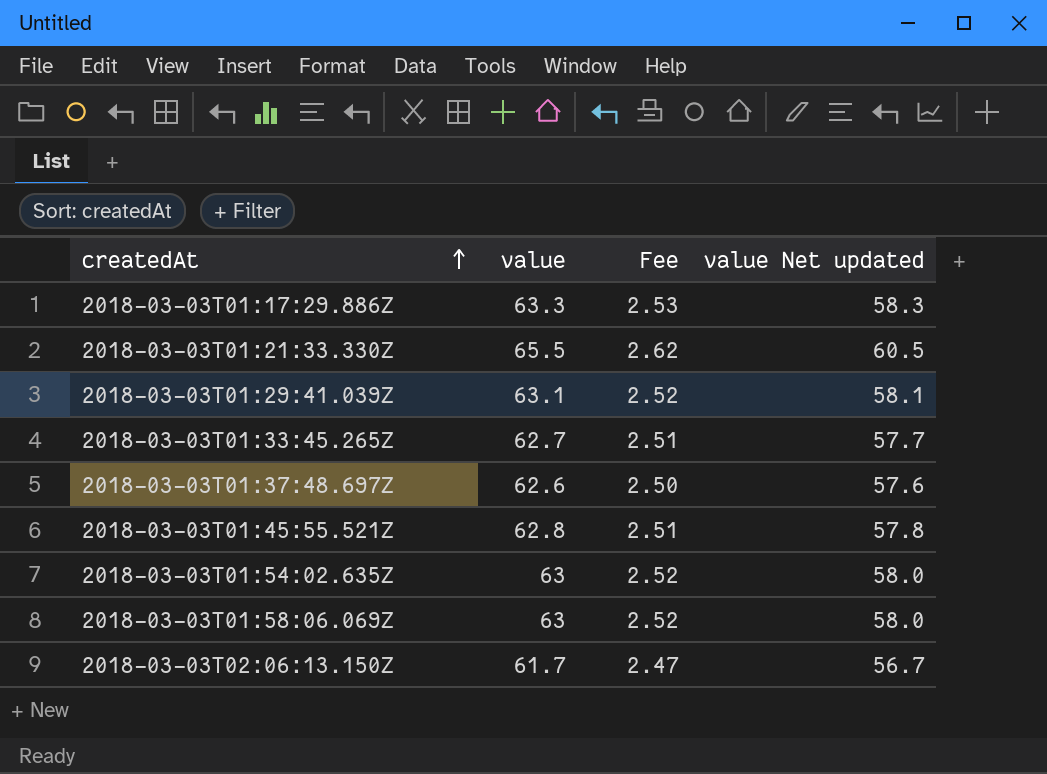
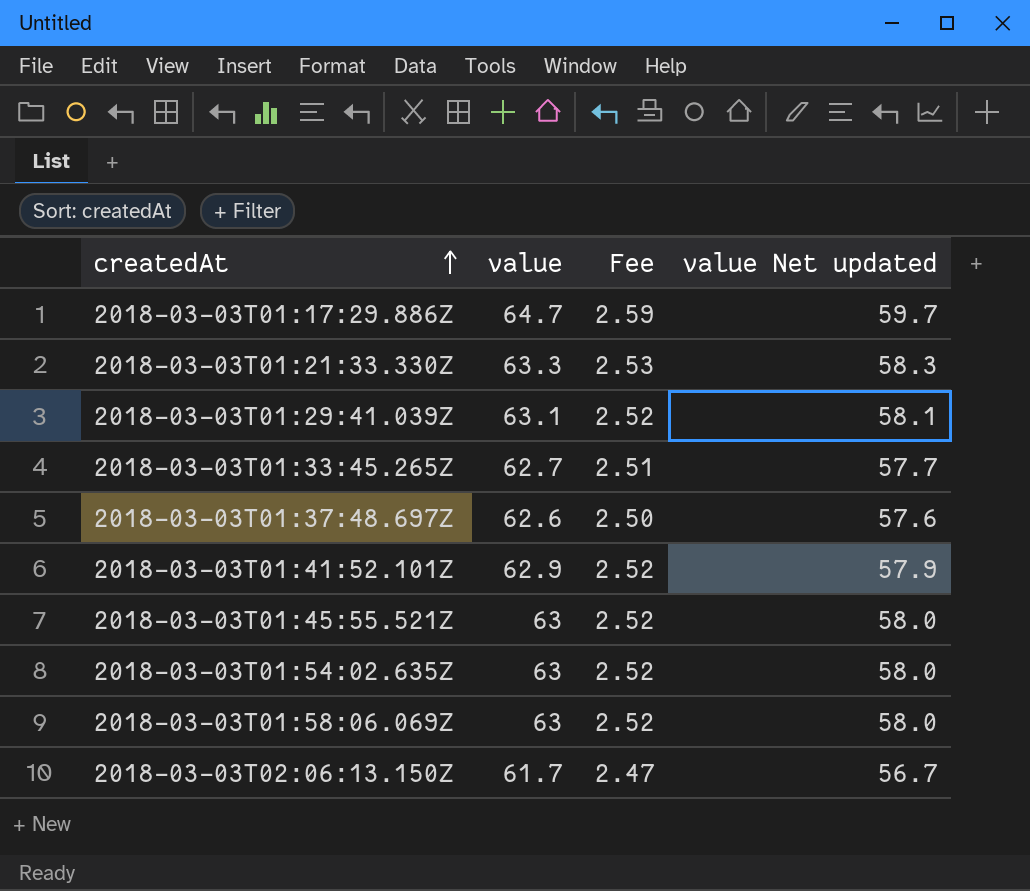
2018-03-03T01:17:29.886Z | value: 63.3 -> 64.7
2018-03-03T01:17:29.886Z | Fee: 2.53 -> 2.59
2018-03-03T01:17:29.886Z | value Net updated: 58.3 -> 59.7
2018-03-03T01:21:33.330Z | value: 65.5 -> 63.3
2018-03-03T01:21:33.330Z | Fee: 2.62 -> 2.53
2018-03-03T01:21:33.330Z | value Net updated: 60.5 -> 58.3
row 2018-03-03T01:41:52.101Z: none -> 62.9 | 2.52 | 57.9
2018-03-03T01:45:55.521Z | value: 62.8 -> 63
2018-03-03T01:45:55.521Z | Fee: 2.51 -> 2.52
2018-03-03T01:45:55.521Z | value Net updated: 57.8 -> 58.0

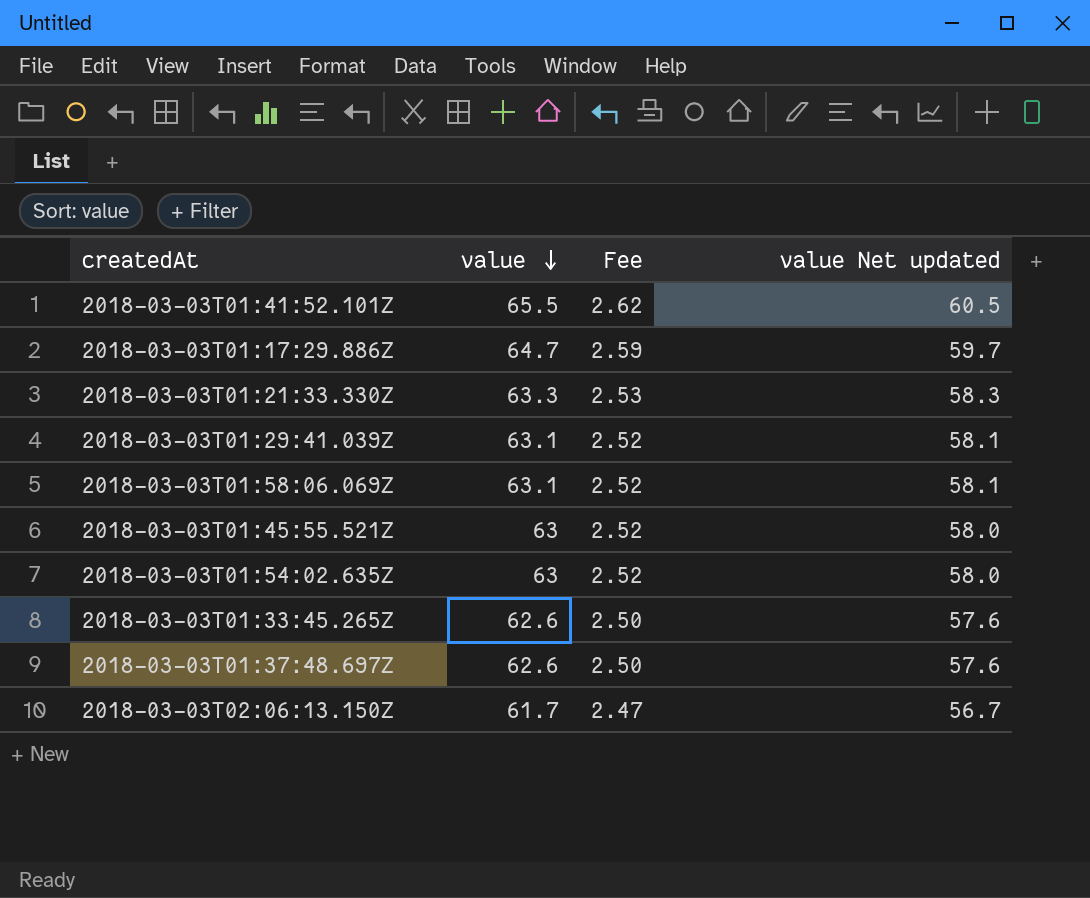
row order: createdAt ascending -> value descending
2018-03-03T01:41:52.101Z | value: 62.9 -> 65.5
2018-03-03T01:41:52.101Z | Fee: 2.52 -> 2.62
2018-03-03T01:41:52.101Z | value Net updated: 57.9 -> 60.5
2018-03-03T01:58:06.069Z | value: 63 -> 63.1
2018-03-03T01:58:06.069Z | value Net updated: 58.0 -> 58.1
2018-03-03T01:33:45.265Z | value: 62.7 -> 62.6
2018-03-03T01:33:45.265Z | Fee: 2.51 -> 2.50
2018-03-03T01:33:45.265Z | value Net updated: 57.7 -> 57.6

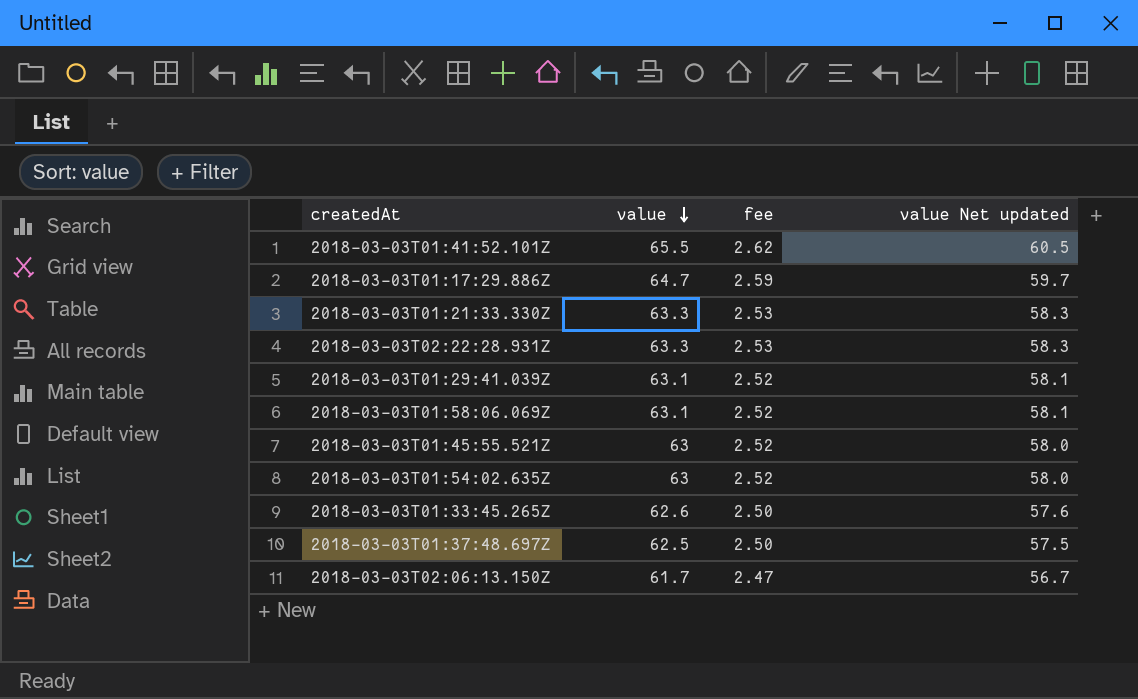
column name: Fee -> fee
row 2018-03-03T02:22:28.931Z: none -> 63.3 | 2.53 | 58.3
2018-03-03T01:37:48.697Z | value: 62.6 -> 62.5
2018-03-03T01:37:48.697Z | value Net updated: 57.6 -> 57.5

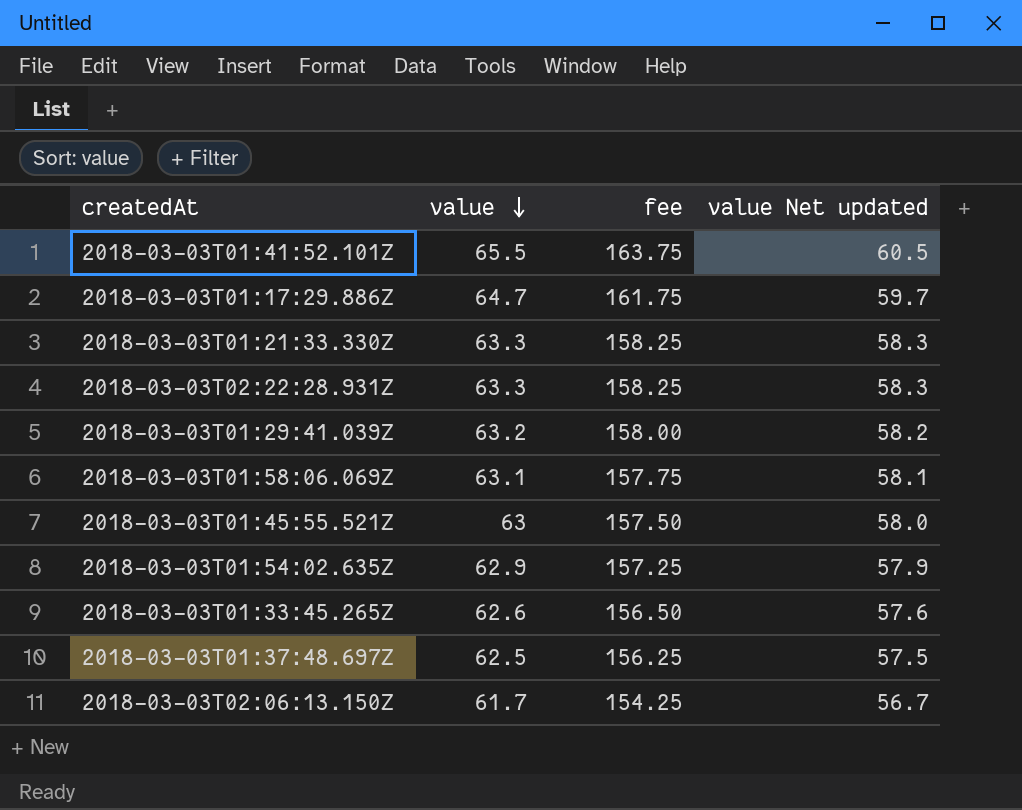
column fee | formula: [value] * 0.04 -> [value] * 2.5
2018-03-03T01:29:41.039Z | value: 63.1 -> 63.2
2018-03-03T01:29:41.039Z | value Net updated: 58.1 -> 58.2
2018-03-03T01:54:02.635Z | value: 63 -> 62.9
2018-03-03T01:54:02.635Z | value Net updated: 58.0 -> 57.9

